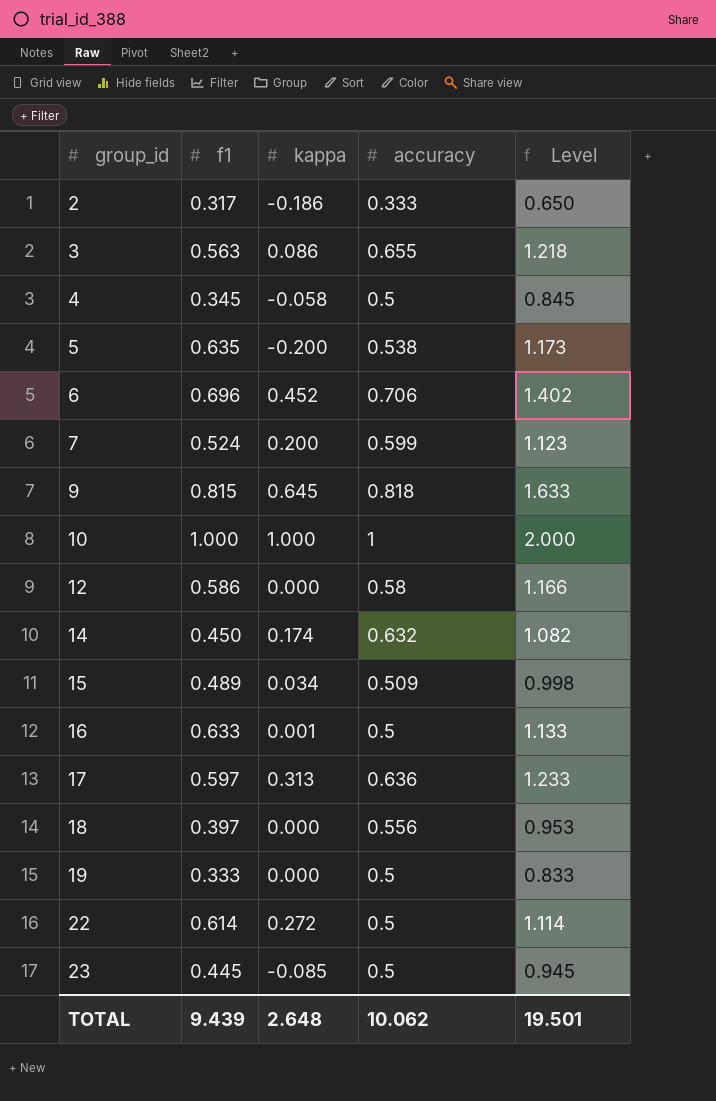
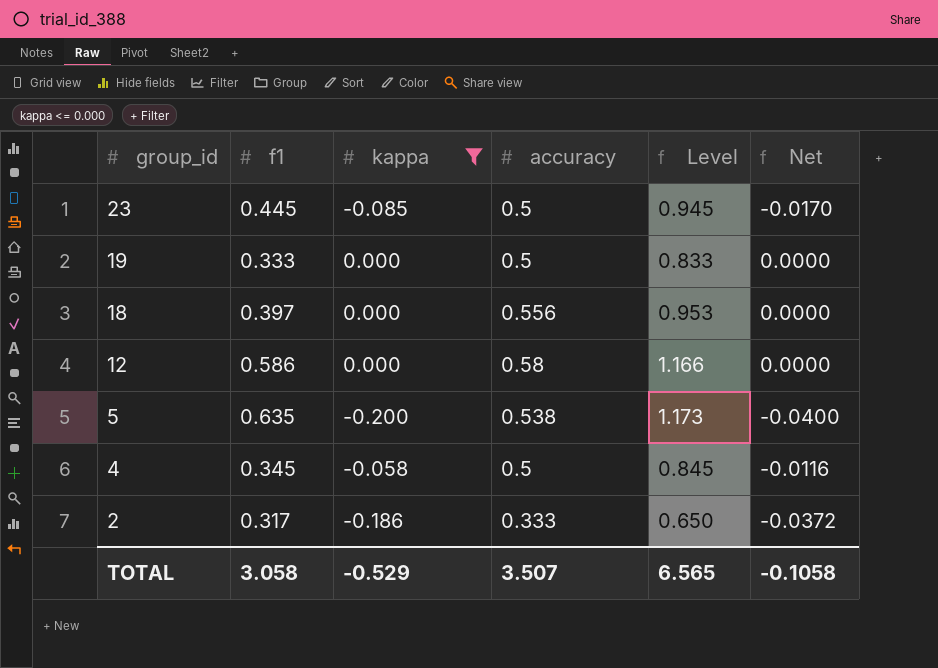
filter: none -> kappa <= 0.000
row order: group_id ascending -> group_id descending
column Net | formula: none -> [kappa] * 0.2
TOTAL | f1: 9.439 -> 3.058
TOTAL | kappa: 2.648 -> -0.529
TOTAL | accuracy: 10.062 -> 3.507
TOTAL | Level: 19.501 -> 6.565

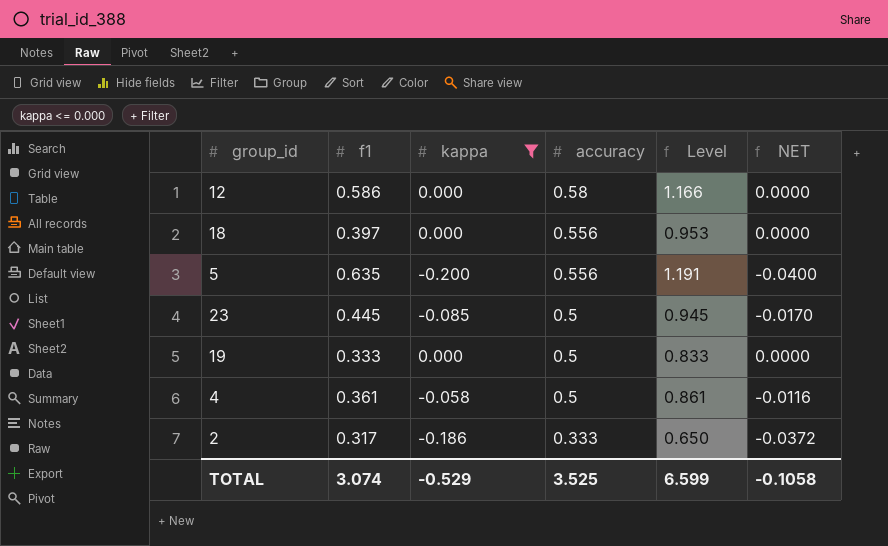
row order: group_id descending -> accuracy descending
column name: Net -> NET
5 | accuracy: 0.538 -> 0.556
5 | Level: 1.173 -> 1.191
4 | f1: 0.345 -> 0.361
4 | Level: 0.845 -> 0.861
TOTAL | f1: 3.058 -> 3.074
TOTAL | accuracy: 3.507 -> 3.525
TOTAL | Level: 6.565 -> 6.599

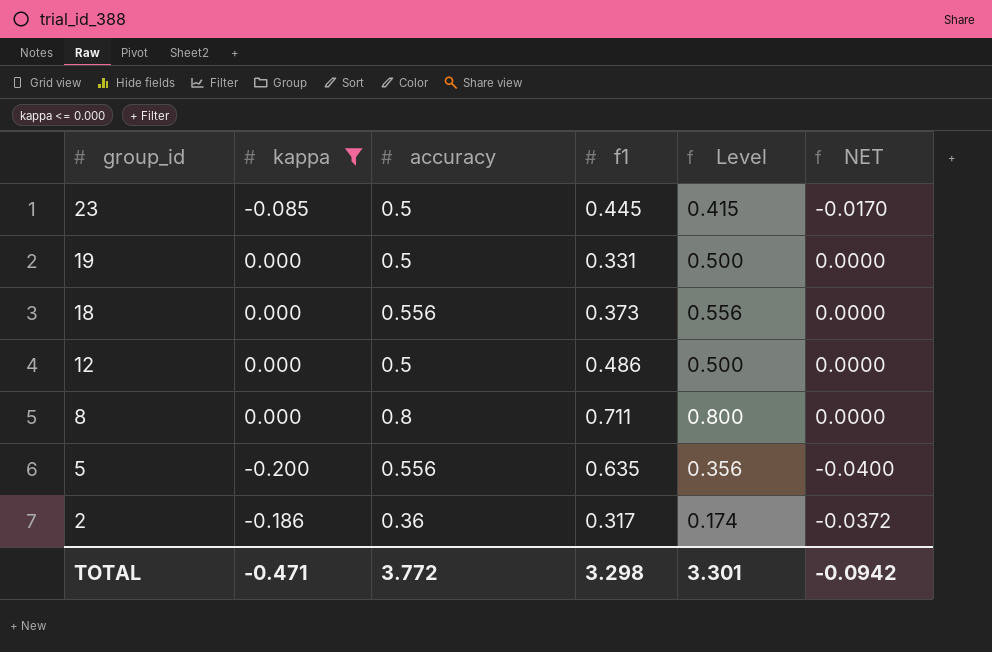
row order: accuracy descending -> group_id descending
column f1 | position: 2 -> 4
column Level | formula: [f1] + [accuracy] -> [kappa] + [accuracy]
row 4: 0.361 | -0.058 | 0.5 | 0.861 | -0.0116 -> none
19 | f1: 0.333 -> 0.331
18 | f1: 0.397 -> 0.373
12 | accuracy: 0.58 -> 0.5
12 | f1: 0.586 -> 0.486
row 8: none -> 0.000 | 0.8 | 0.711 | 0.800 | 0.0000
2 | accuracy: 0.333 -> 0.36
TOTAL | kappa: -0.529 -> -0.471
TOTAL | accuracy: 3.525 -> 3.772
TOTAL | f1: 3.074 -> 3.298
TOTAL | Level: 6.599 -> 3.301
TOTAL | NET: -0.1058 -> -0.0942

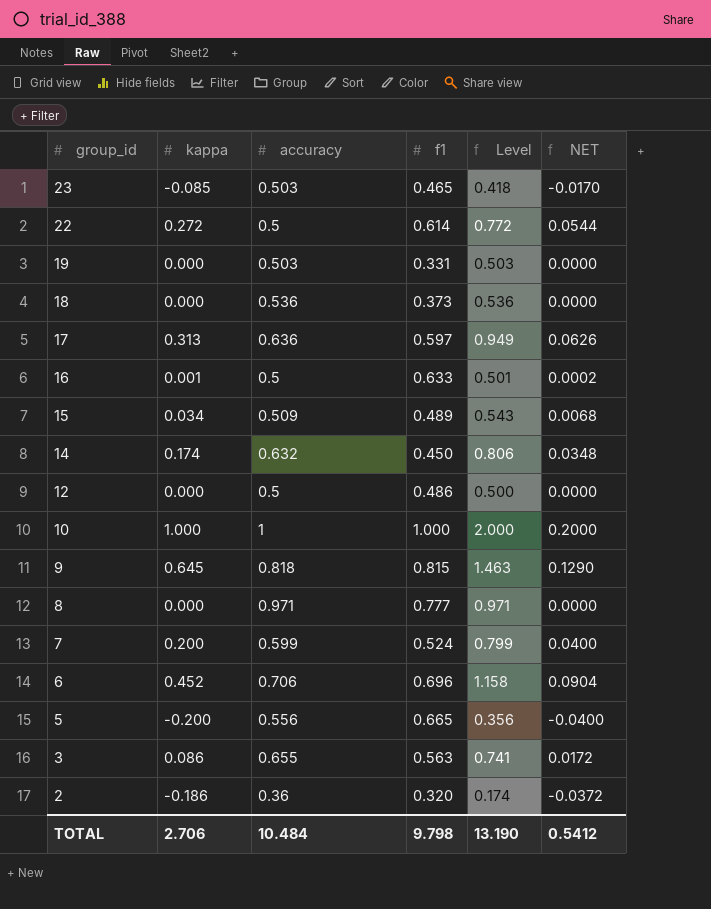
filter: kappa <= 0.000 -> none
23 | accuracy: 0.5 -> 0.503
23 | f1: 0.445 -> 0.465
23 | Level: 0.415 -> 0.418
19 | accuracy: 0.5 -> 0.503
19 | Level: 0.500 -> 0.503
18 | accuracy: 0.556 -> 0.536
18 | Level: 0.556 -> 0.536
8 | accuracy: 0.8 -> 0.971
8 | f1: 0.711 -> 0.777
8 | Level: 0.800 -> 0.971
5 | f1: 0.635 -> 0.665
2 | f1: 0.317 -> 0.320
TOTAL | kappa: -0.471 -> 2.706
TOTAL | accuracy: 3.772 -> 10.484
TOTAL | f1: 3.298 -> 9.798
TOTAL | Level: 3.301 -> 13.190
TOTAL | NET: -0.0942 -> 0.5412

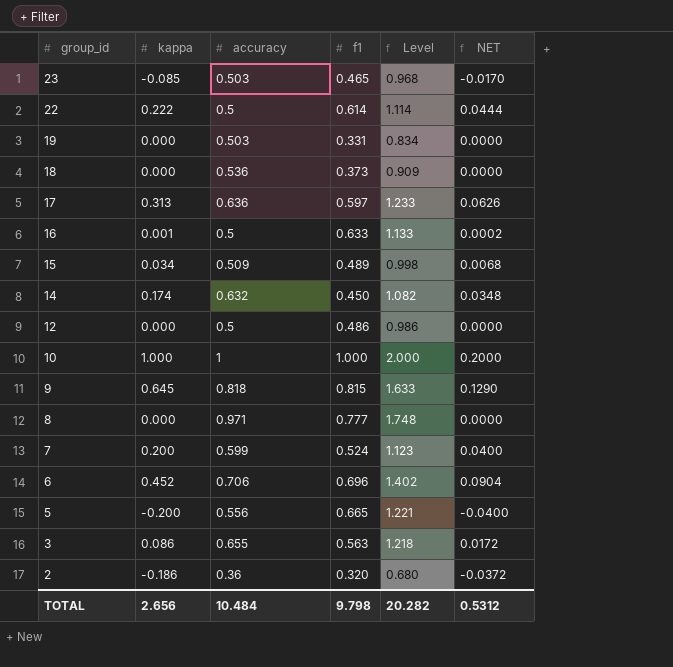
column Level | formula: [kappa] + [accuracy] -> [accuracy] + [f1]
22 | kappa: 0.272 -> 0.222
22 | NET: 0.0544 -> 0.0444
TOTAL | kappa: 2.706 -> 2.656
TOTAL | Level: 13.190 -> 20.282
TOTAL | NET: 0.5412 -> 0.5312

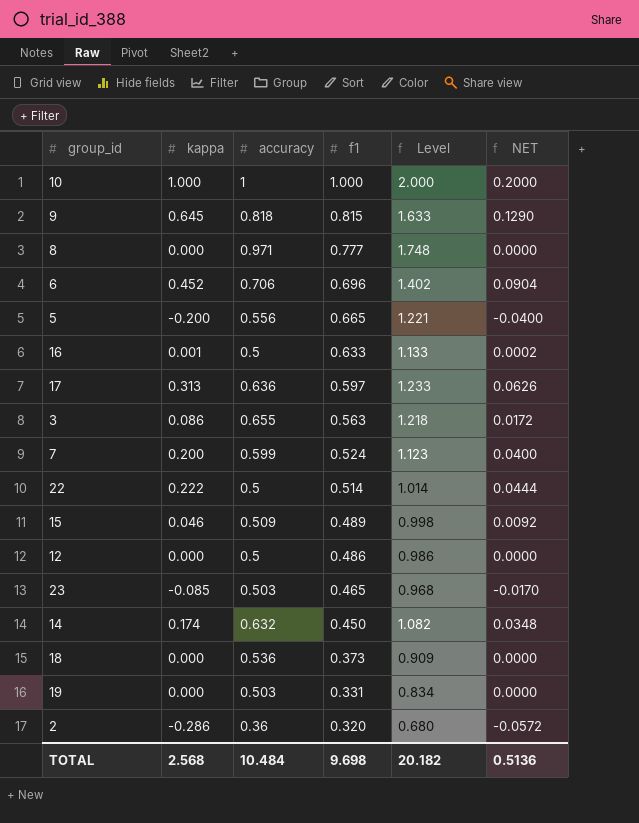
row order: group_id descending -> f1 descending
22 | f1: 0.614 -> 0.514
22 | Level: 1.114 -> 1.014
15 | kappa: 0.034 -> 0.046
15 | NET: 0.0068 -> 0.0092
2 | kappa: -0.186 -> -0.286
2 | NET: -0.0372 -> -0.0572
TOTAL | kappa: 2.656 -> 2.568
TOTAL | f1: 9.798 -> 9.698
TOTAL | Level: 20.282 -> 20.182
TOTAL | NET: 0.5312 -> 0.5136

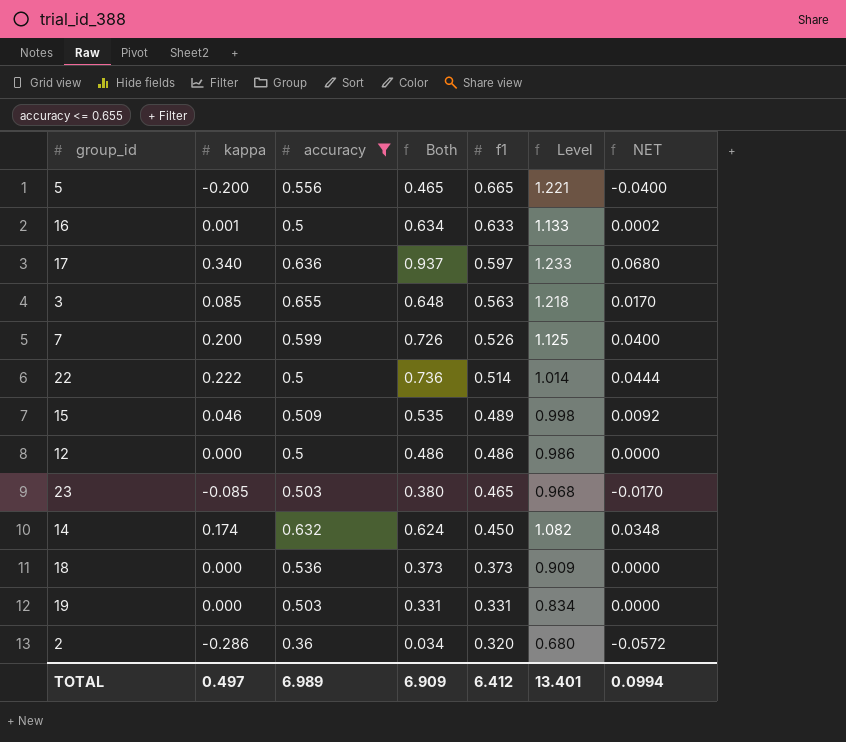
filter: none -> accuracy <= 0.655
column Both | formula: none -> [kappa] + [f1]
17 | kappa: 0.313 -> 0.340
17 | NET: 0.0626 -> 0.0680
3 | kappa: 0.086 -> 0.085
3 | NET: 0.0172 -> 0.0170
7 | f1: 0.524 -> 0.526
7 | Level: 1.123 -> 1.125
TOTAL | kappa: 2.568 -> 0.497
TOTAL | accuracy: 10.484 -> 6.989
TOTAL | f1: 9.698 -> 6.412
TOTAL | Level: 20.182 -> 13.401
TOTAL | NET: 0.5136 -> 0.0994

